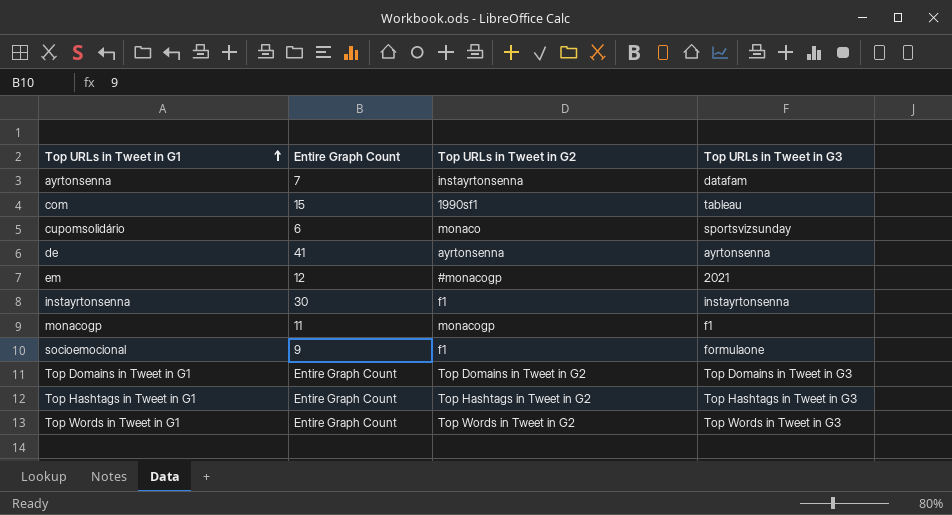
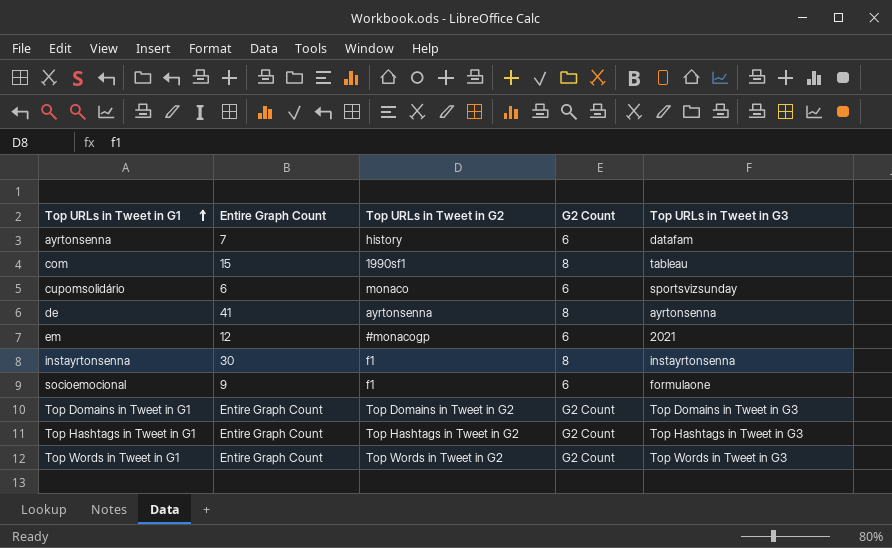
column G2 Count | position: none -> 4
row monacogp: 11 | monacogp | f1 -> none
ayrtonsenna | Top URLs in Tweet in G2: instayrtonsenna -> history

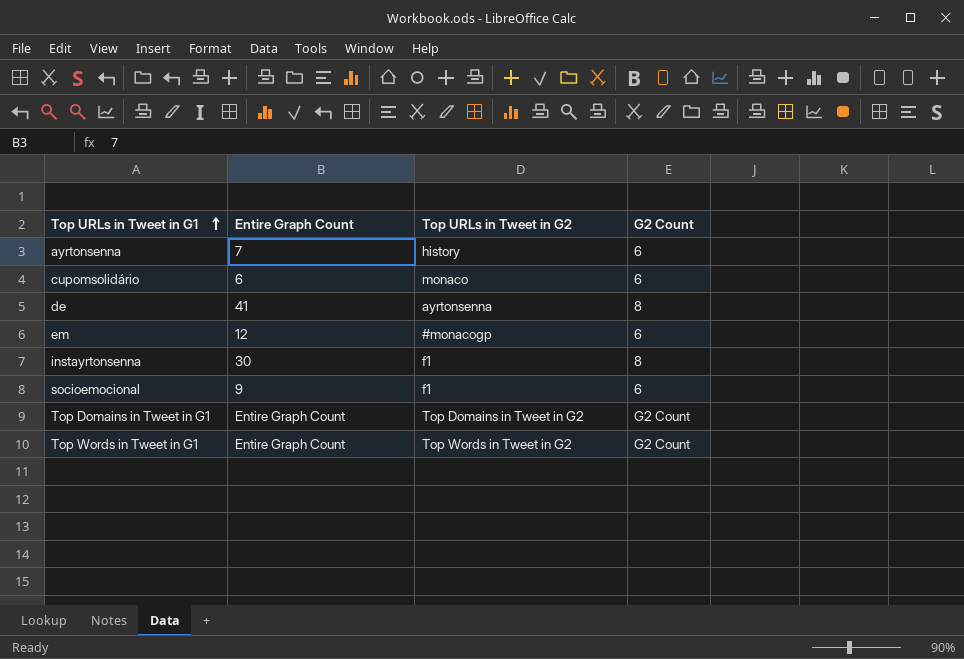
column Top URLs in Tweet in G3 | position: 5 -> none
row com: 15 | 1990sf1 | 8 | tableau -> none
row Top Hashtags in Tweet in G1: Entire Graph Count | Top Hashtags in Tweet in G2 | G2 Count | Top Hashtags in Tweet in G3 -> none

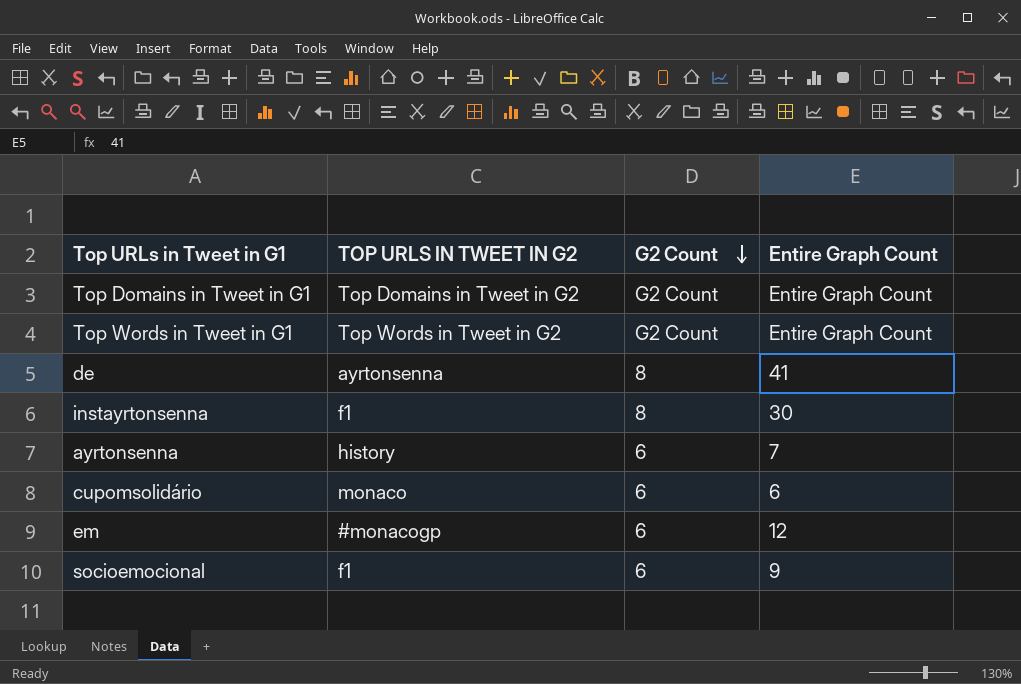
row order: Top URLs in Tweet in G1 ascending -> G2 Count descending
column name: Top URLs in Tweet in G2 -> TOP URLS IN TWEET IN G2
column Entire Graph Count | position: 2 -> 4

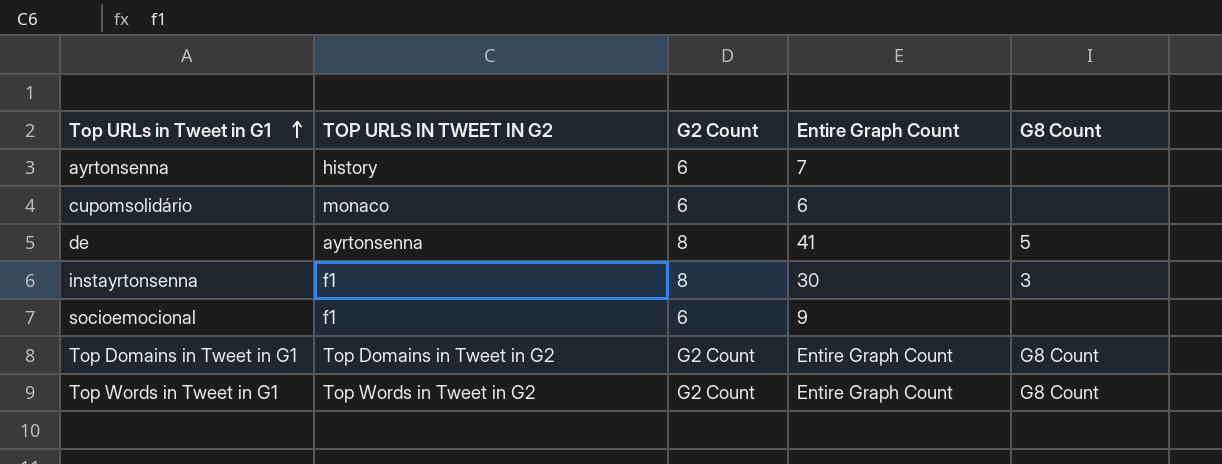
row order: G2 Count descending -> Top URLs in Tweet in G1 ascending
column G8 Count | position: none -> 5
row em: #monacogp | 6 | 12 -> none

